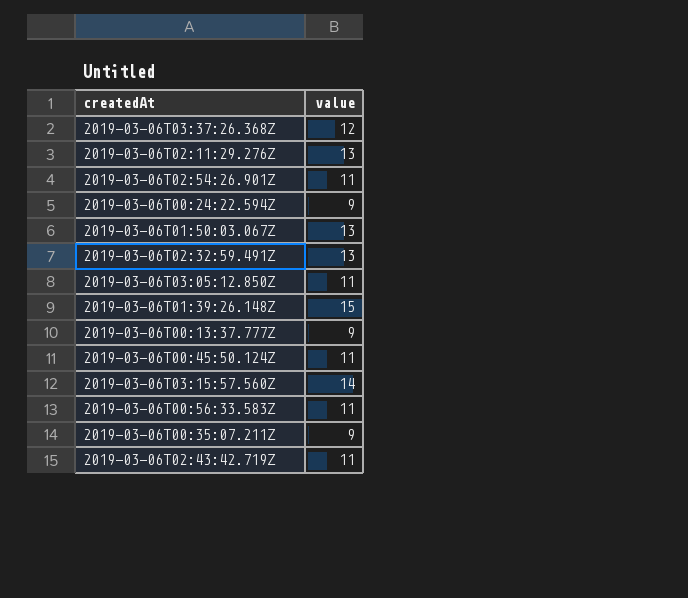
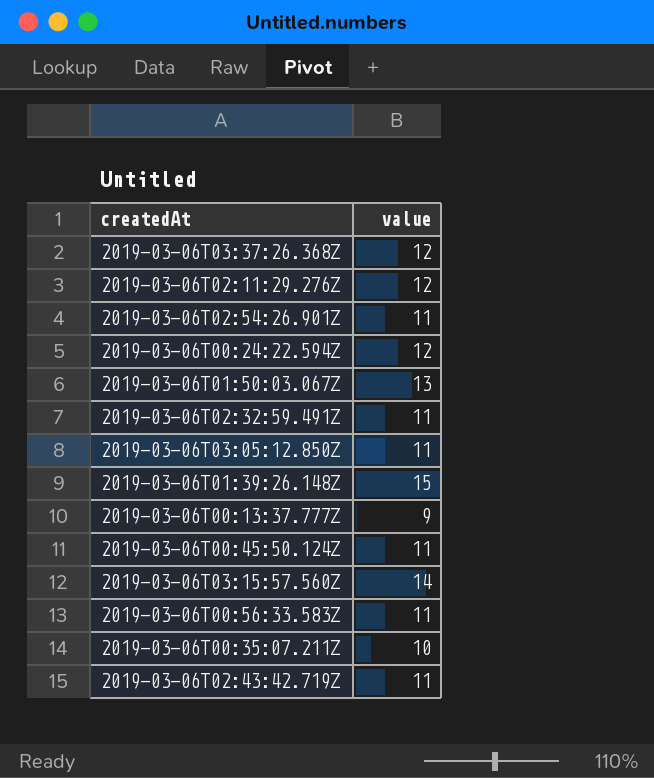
2019-03-06T02:11:29.276Z | value: 13 -> 12
2019-03-06T00:24:22.594Z | value: 9 -> 12
2019-03-06T02:32:59.491Z | value: 13 -> 11
2019-03-06T00:35:07.211Z | value: 9 -> 10

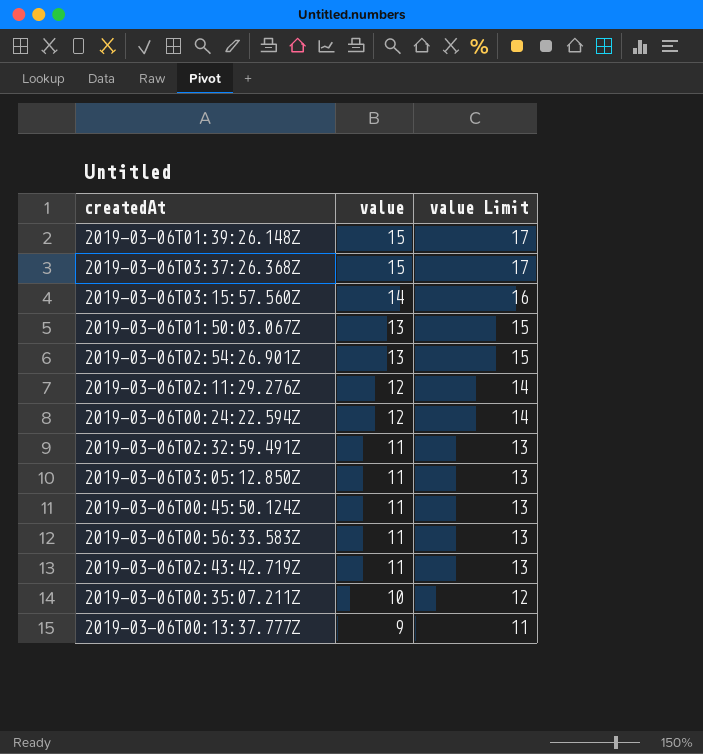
row order: none -> value descending
column value Limit | formula: none -> [value] + 2
2019-03-06T03:37:26.368Z | value: 12 -> 15
2019-03-06T02:54:26.901Z | value: 11 -> 13

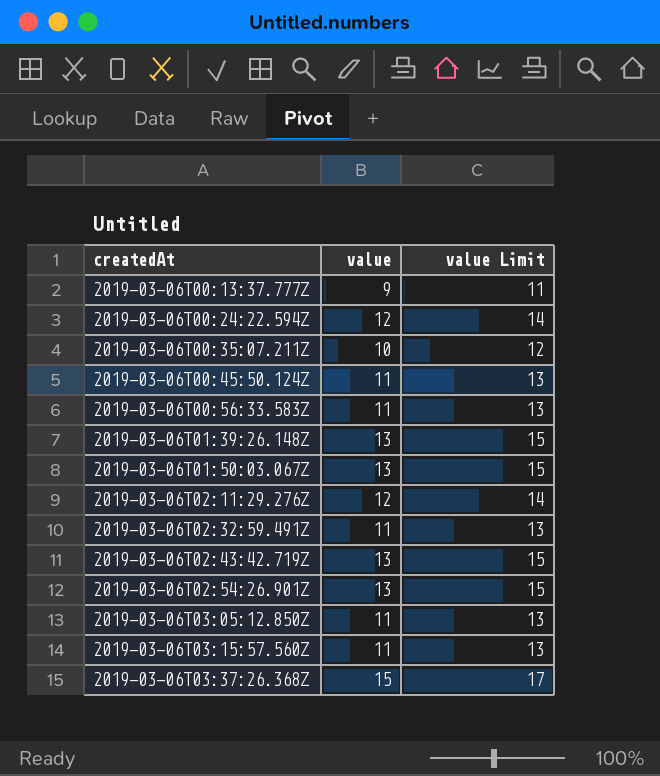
row order: value descending -> createdAt ascending
2019-03-06T01:39:26.148Z | value: 15 -> 13
2019-03-06T01:39:26.148Z | value Limit: 17 -> 15
2019-03-06T02:43:42.719Z | value: 11 -> 13
2019-03-06T02:43:42.719Z | value Limit: 13 -> 15
2019-03-06T03:15:57.560Z | value: 14 -> 11
2019-03-06T03:15:57.560Z | value Limit: 16 -> 13

